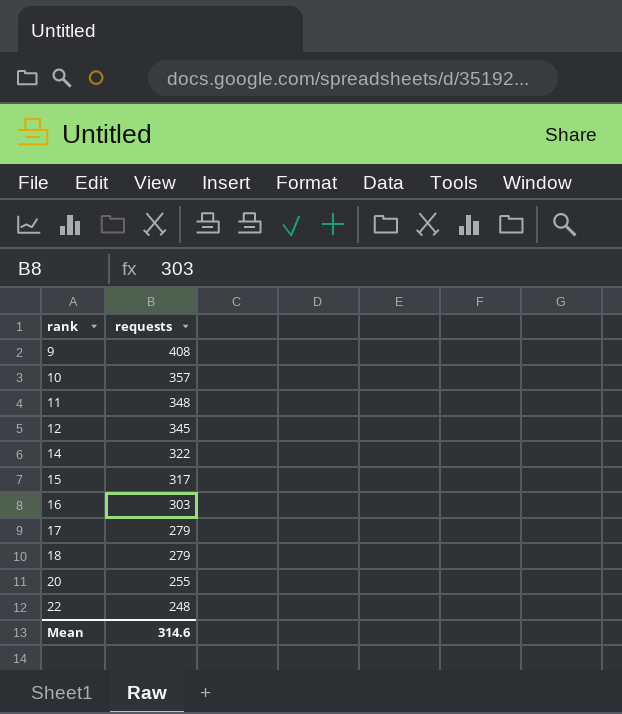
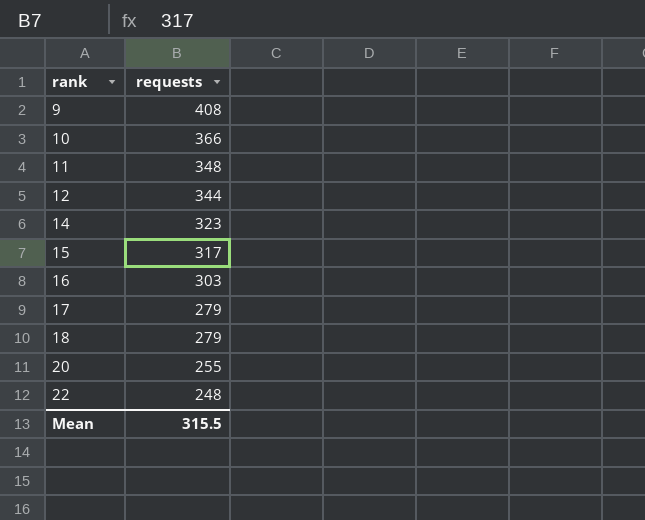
10 | requests: 357 -> 366
12 | requests: 345 -> 344
14 | requests: 322 -> 323
Mean | requests: 314.6 -> 315.5

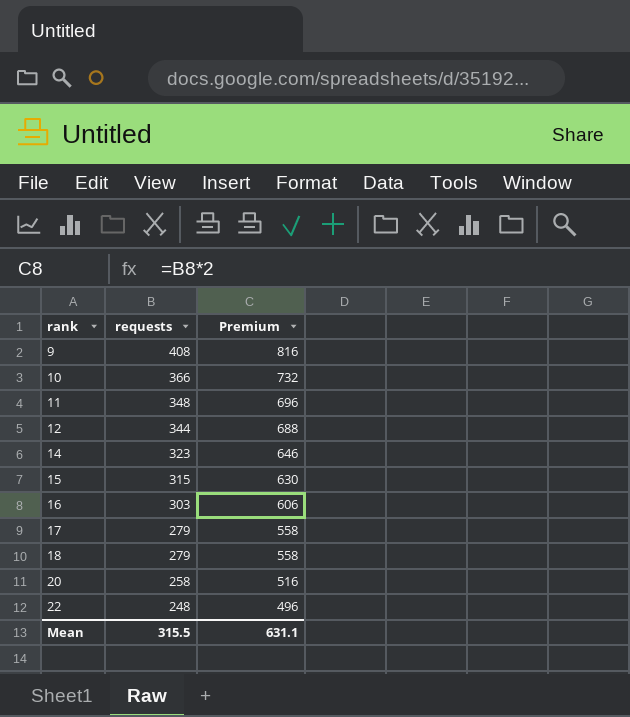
column Premium | formula: none -> [requests] * 2
15 | requests: 317 -> 315
20 | requests: 255 -> 258

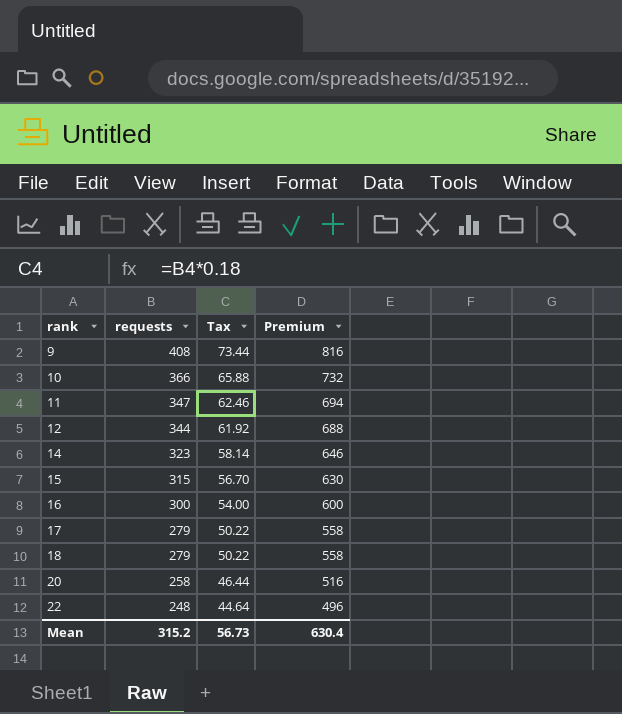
column Tax | formula: none -> [requests] * 0.18
11 | requests: 348 -> 347
11 | Premium: 696 -> 694
16 | requests: 303 -> 300
16 | Premium: 606 -> 600
Mean | requests: 315.5 -> 315.2
Mean | Premium: 631.1 -> 630.4

